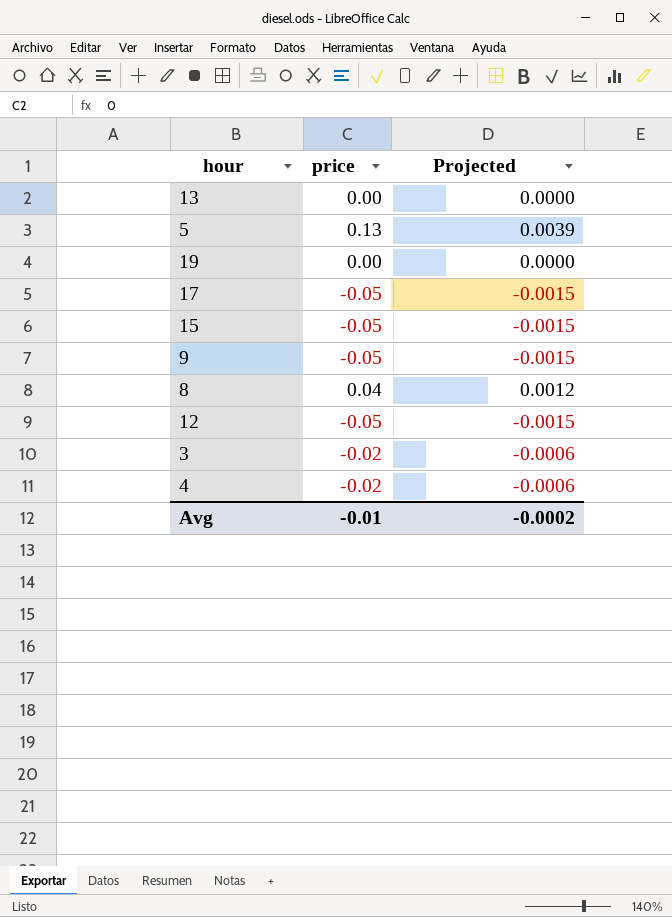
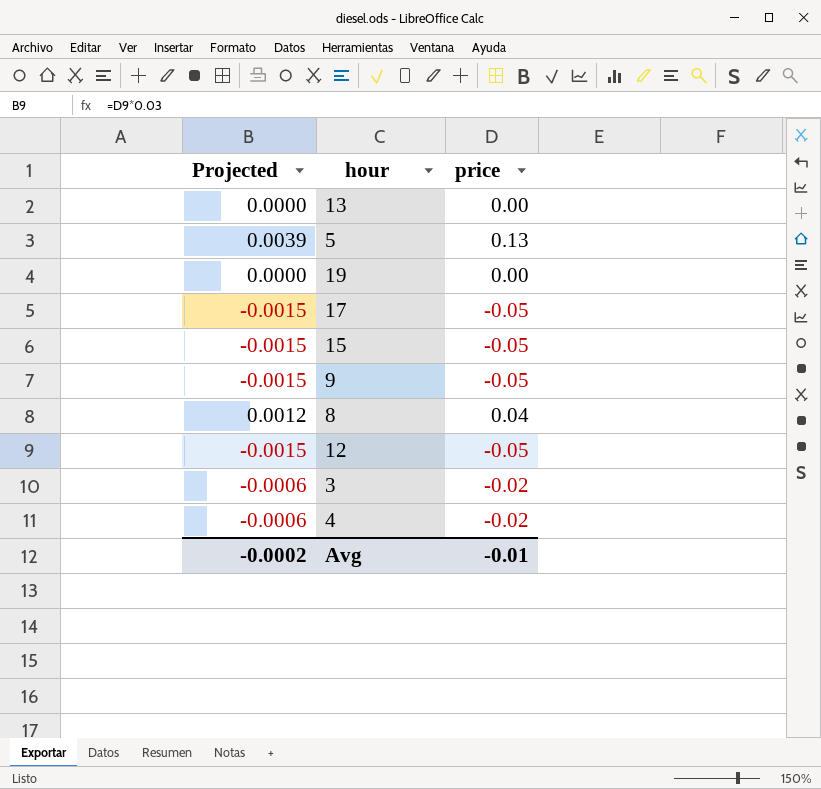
column Projected | position: 3 -> 1

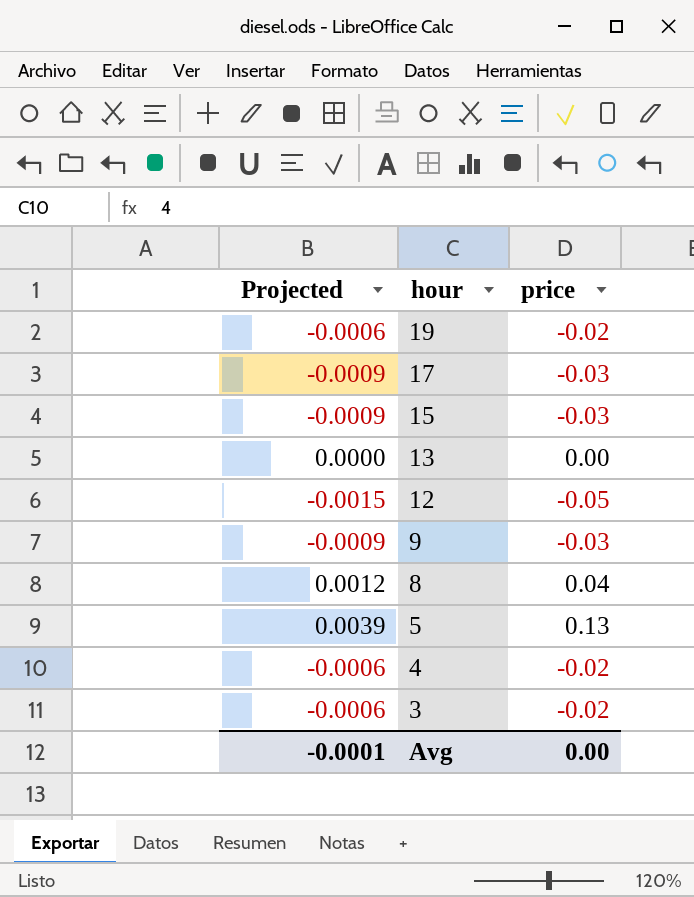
row order: none -> hour descending
19 | Projected: 0.0000 -> -0.0006
19 | price: 0.00 -> -0.02
17 | Projected: -0.0015 -> -0.0009
17 | price: -0.05 -> -0.03
15 | Projected: -0.0015 -> -0.0009
15 | price: -0.05 -> -0.03
9 | Projected: -0.0015 -> -0.0009
9 | price: -0.05 -> -0.03
Avg | Projected: -0.0002 -> -0.0001
Avg | price: -0.01 -> 0.00

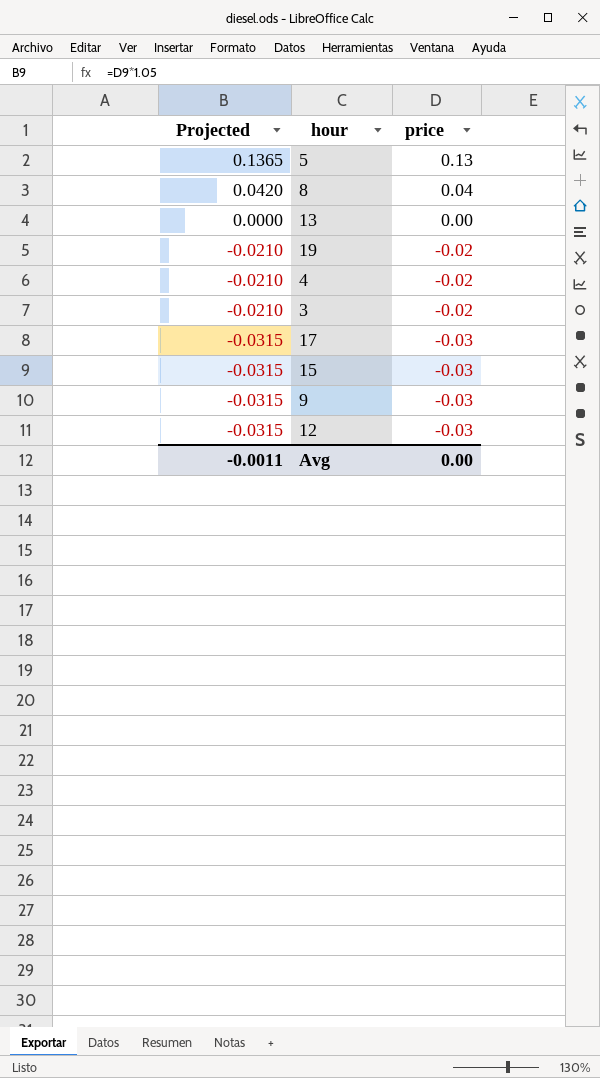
row order: hour descending -> Projected descending
column Projected | formula: [price] * 0.03 -> [price] * 1.05
12 | price: -0.05 -> -0.03
Avg | Projected: -0.0001 -> -0.0011

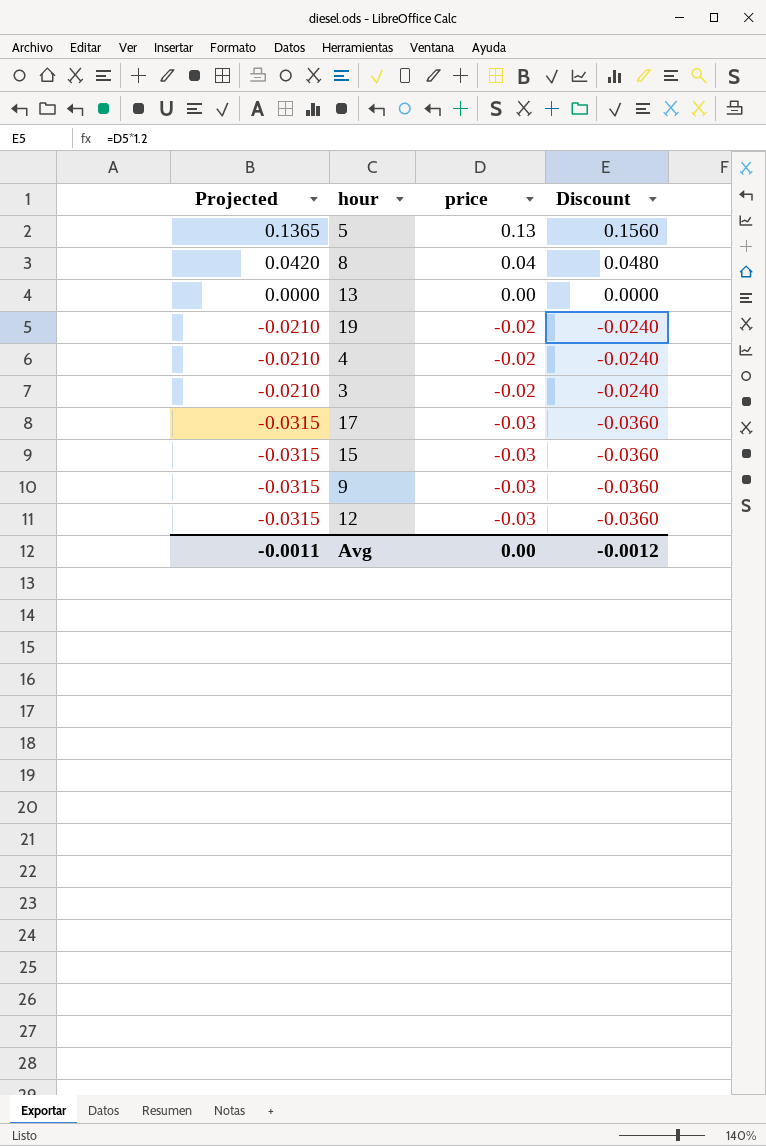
column Discount | formula: none -> [price] * 1.2

